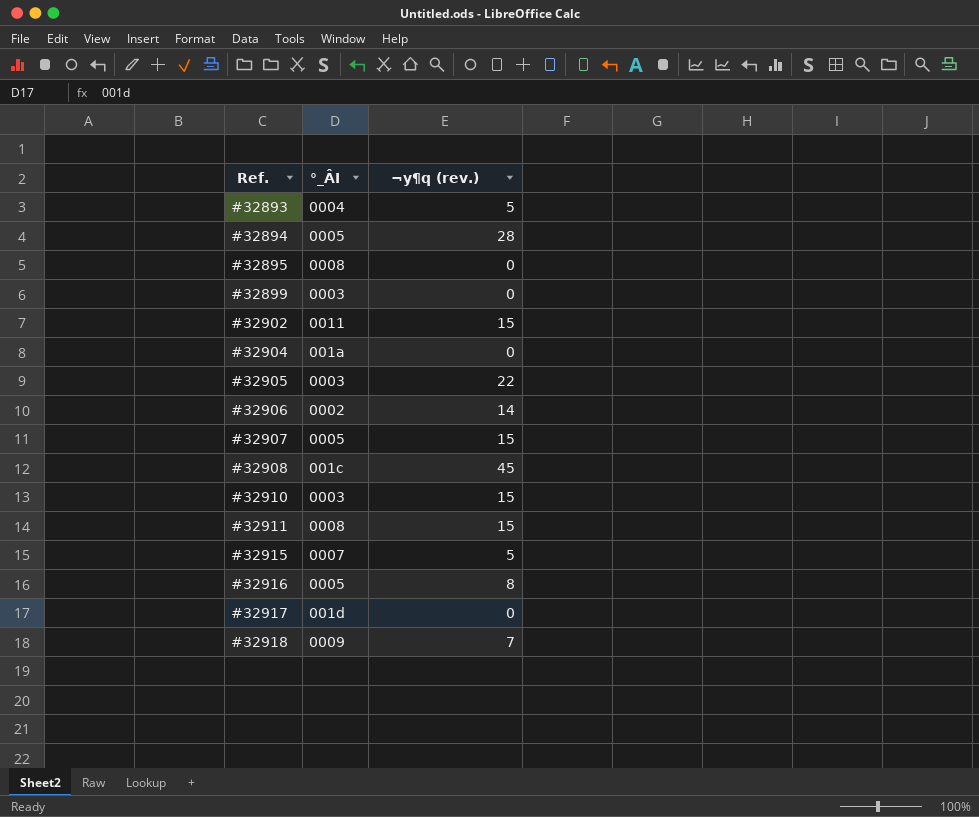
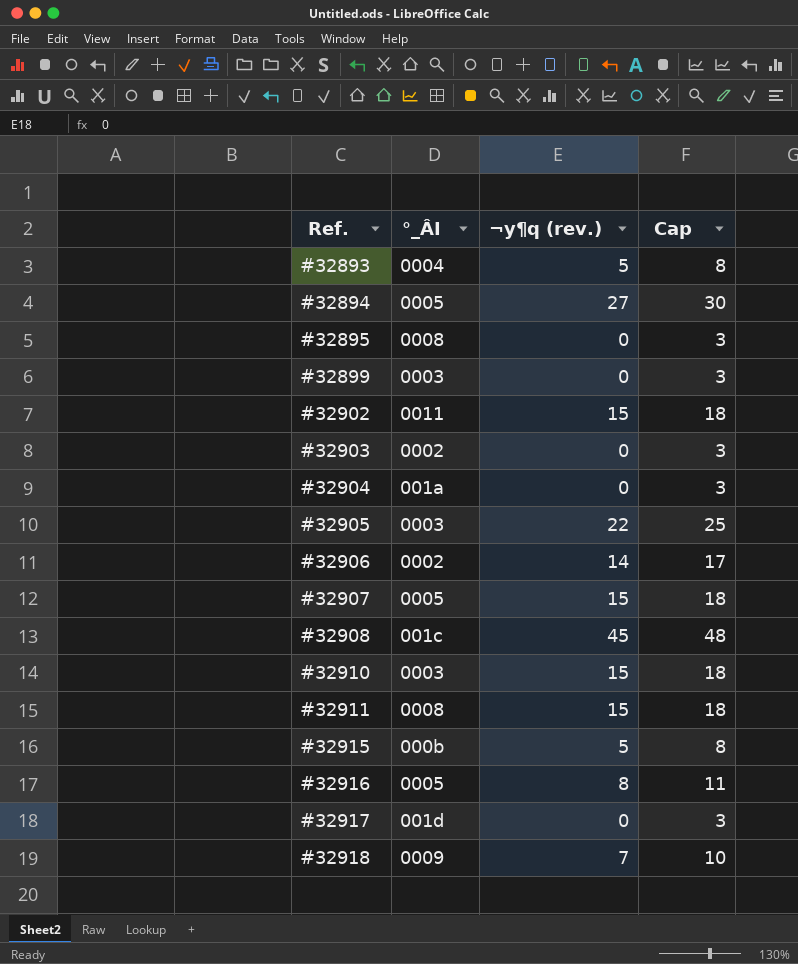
column Cap | formula: none -> [¬y¶q (rev.)] + 3
#32894 | ¬y¶q (rev.): 28 -> 27
row #32903: none -> 0002 | 0 | 3
#32915 | °_ÂI: 0007 -> 000b

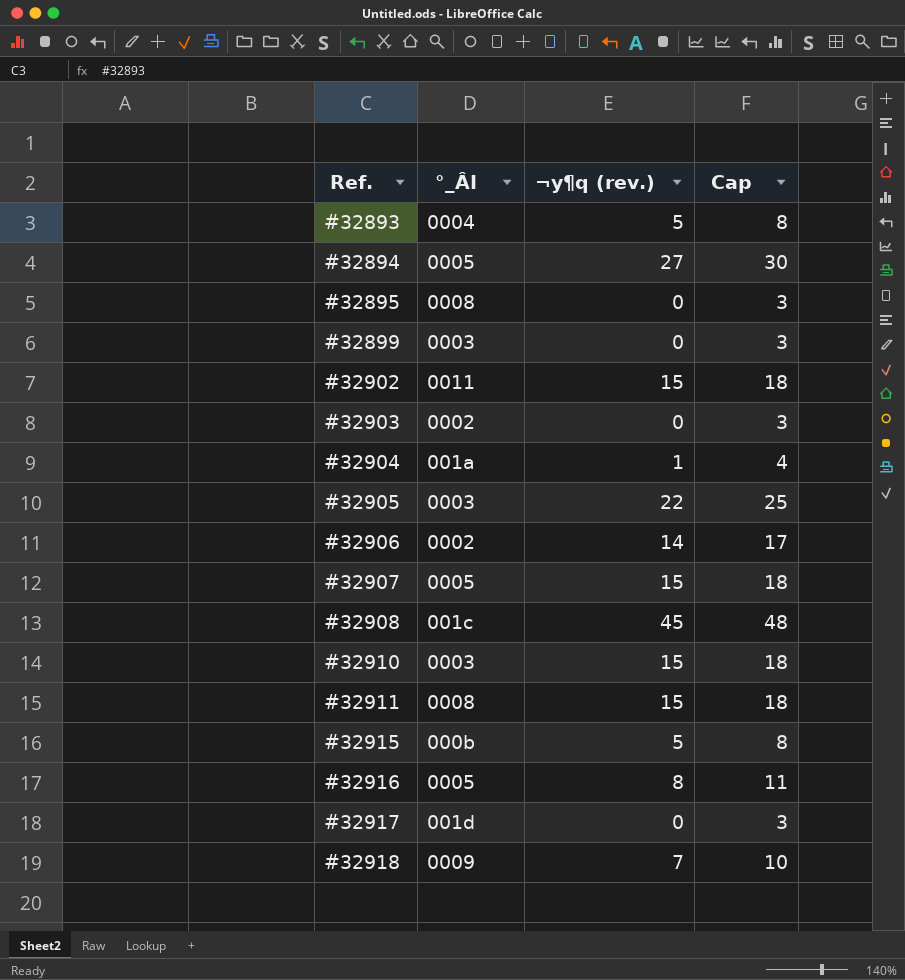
#32904 | ¬y¶q (rev.): 0 -> 1
#32904 | Cap: 3 -> 4

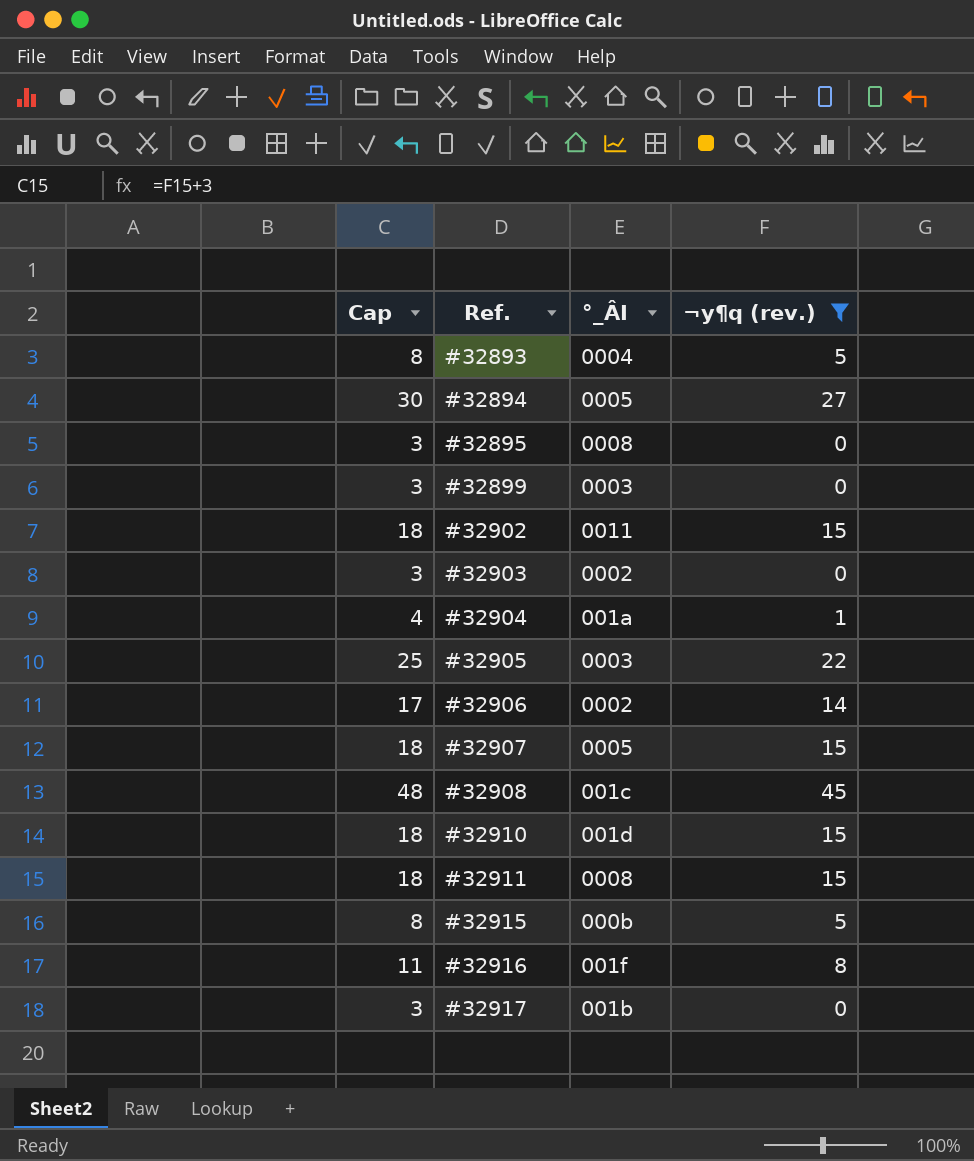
filter: none -> ¬y¶q (rev.) != 7
column Cap | position: 4 -> 1
#32910 | °_ÂI: 0003 -> 001d
#32916 | °_ÂI: 0005 -> 001f
#32917 | °_ÂI: 001d -> 001b

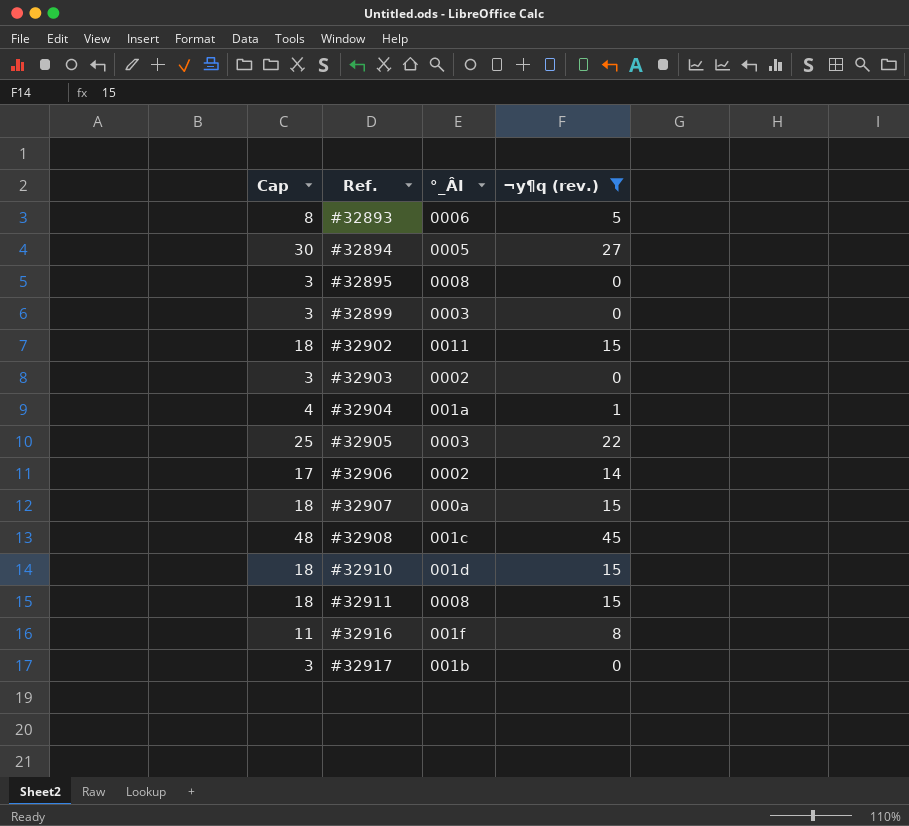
row #32915: 8 | 000b | 5 -> none
#32893 | °_ÂI: 0004 -> 0006
#32907 | °_ÂI: 0005 -> 000a

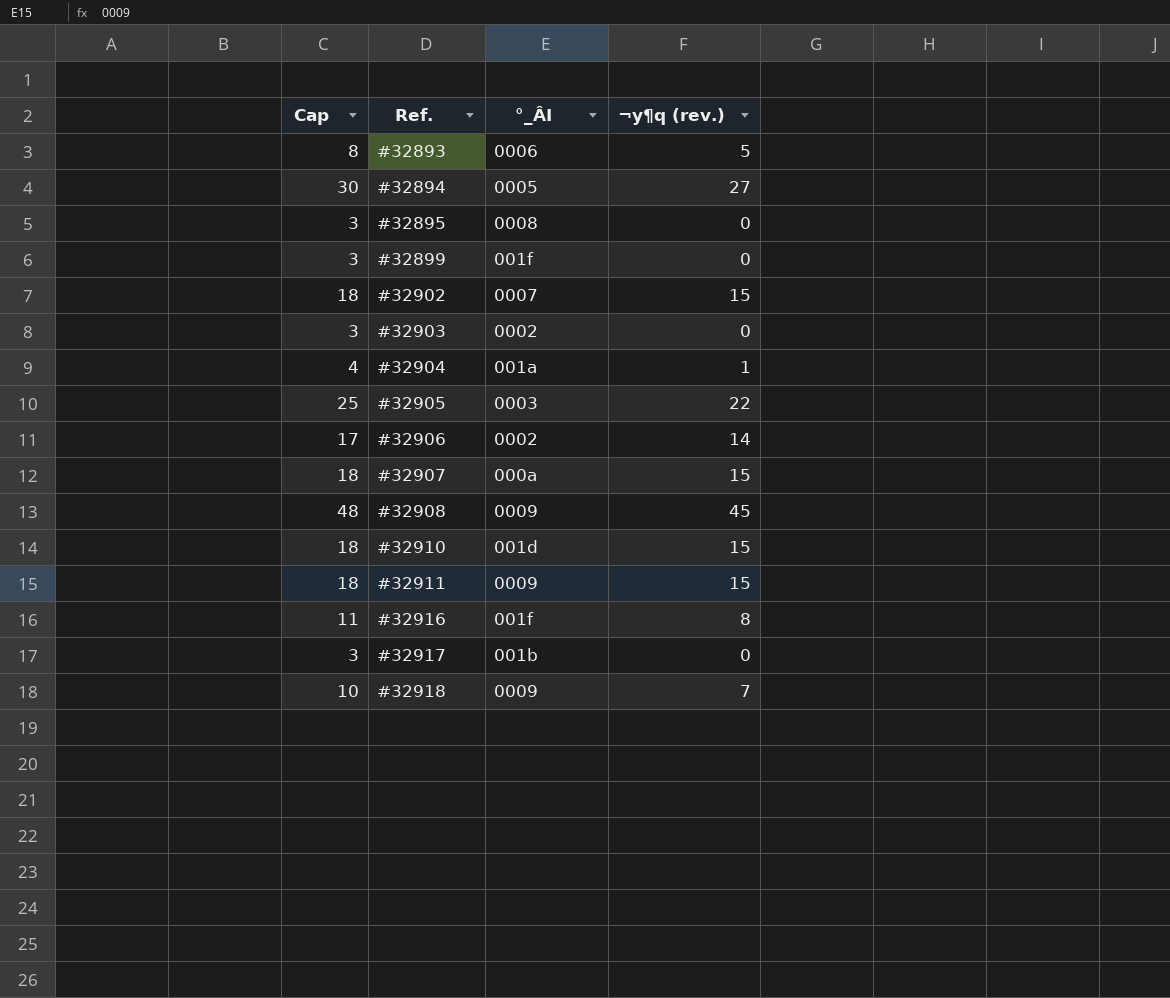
filter: ¬y¶q (rev.) != 7 -> none
#32899 | °_ÂI: 0003 -> 001f
#32902 | °_ÂI: 0011 -> 0007
#32908 | °_ÂI: 001c -> 0009
#32911 | °_ÂI: 0008 -> 0009

